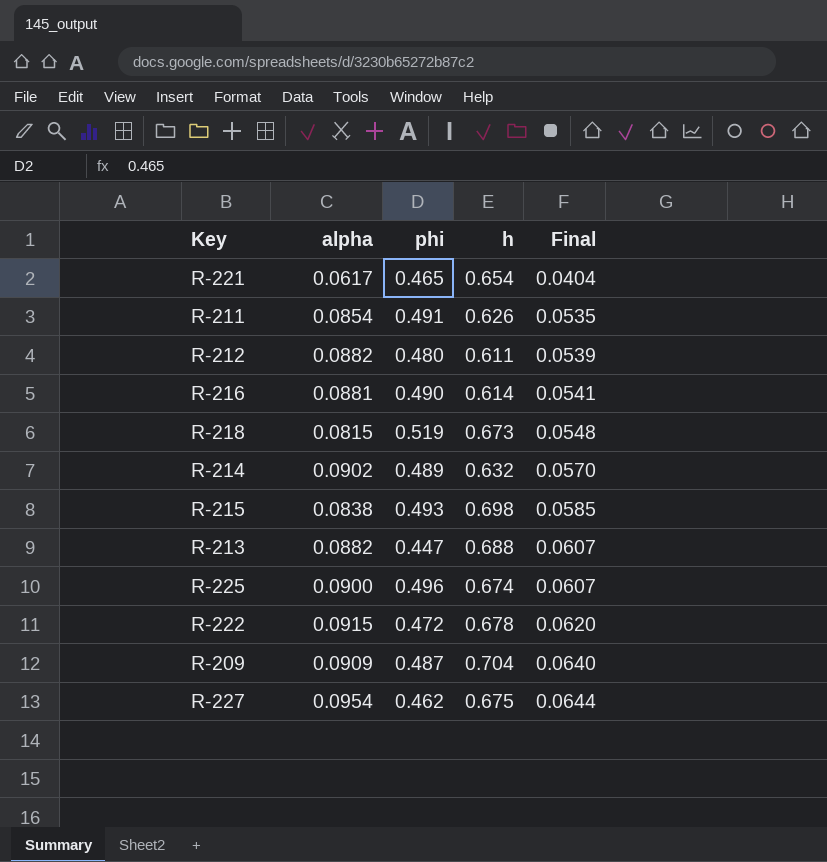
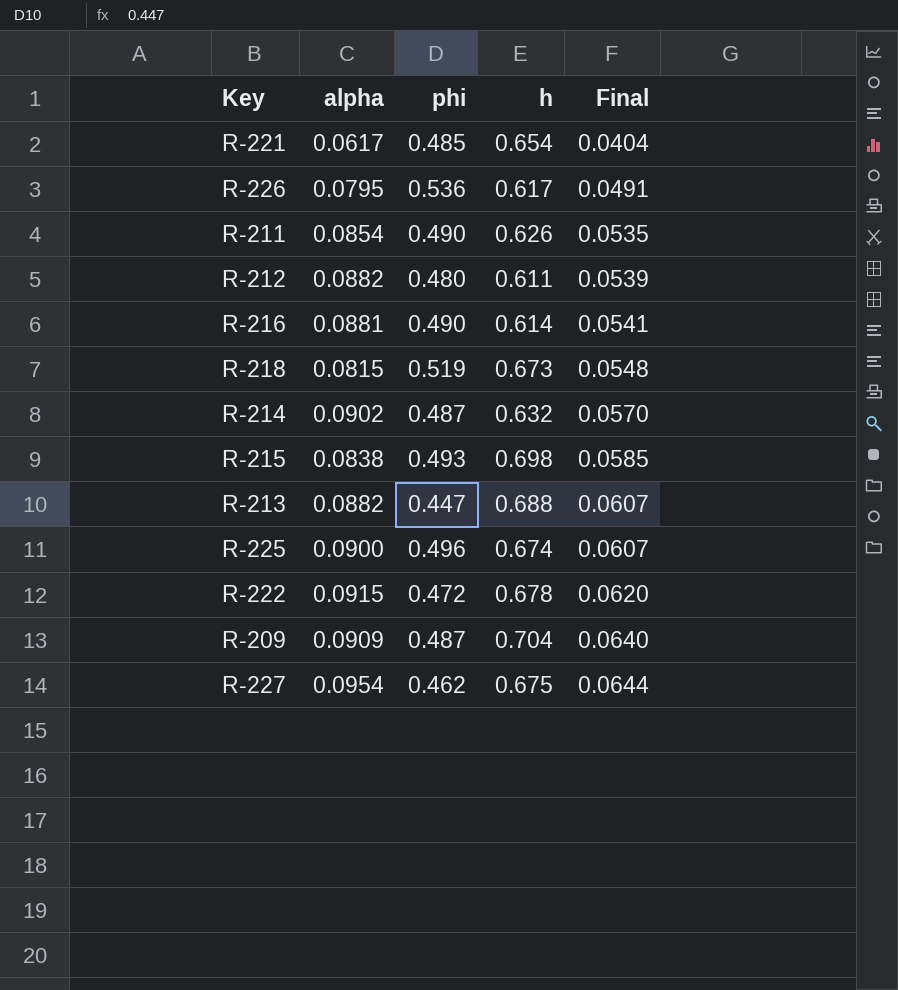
R-221 | phi: 0.465 -> 0.485
row R-226: none -> 0.0795 | 0.536 | 0.617 | 0.0491
R-211 | phi: 0.491 -> 0.490
R-214 | phi: 0.489 -> 0.487

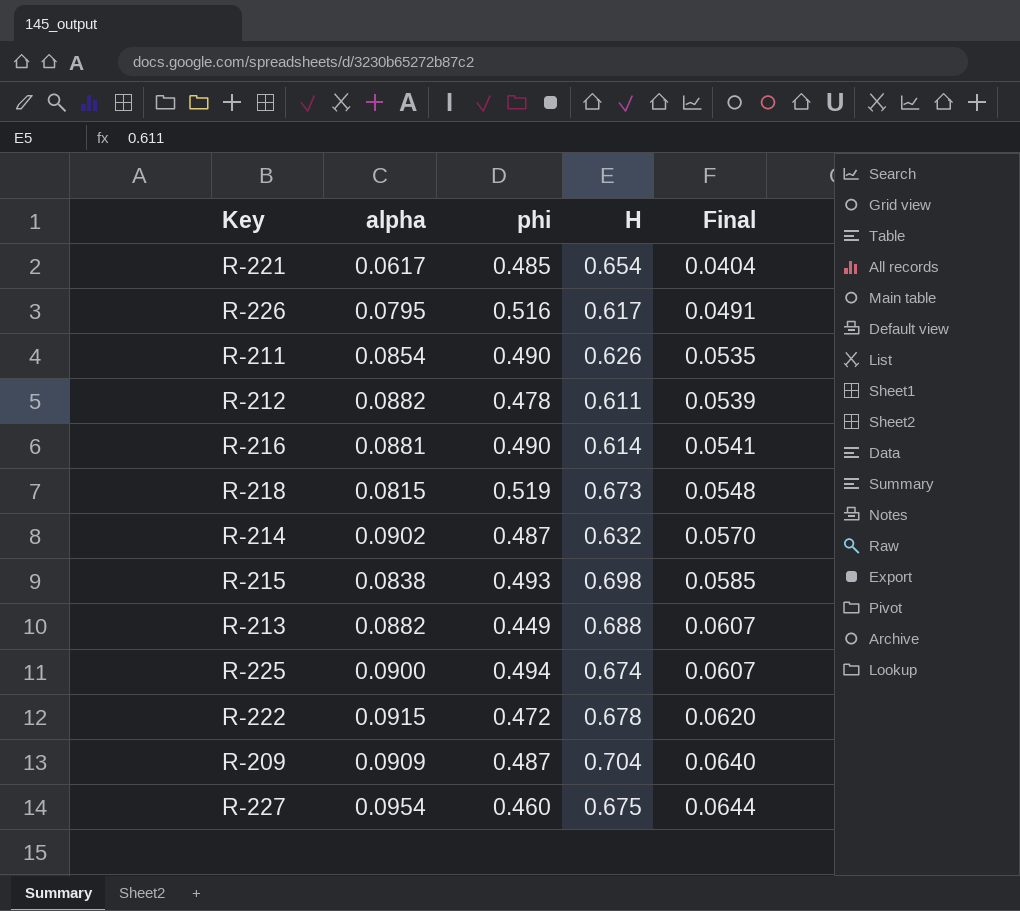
column name: h -> H
R-226 | phi: 0.536 -> 0.516
R-212 | phi: 0.480 -> 0.478
R-213 | phi: 0.447 -> 0.449
R-225 | phi: 0.496 -> 0.494
R-227 | phi: 0.462 -> 0.460

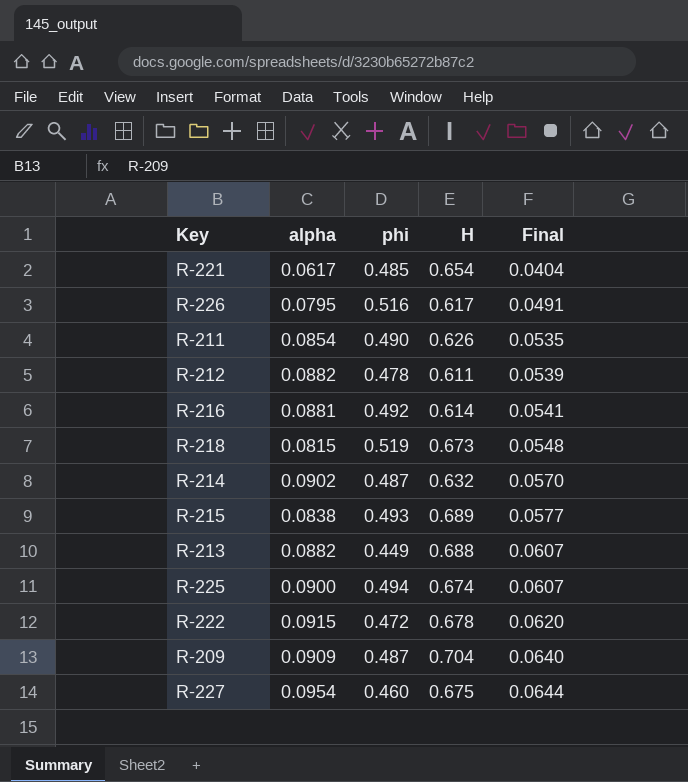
R-216 | phi: 0.490 -> 0.492
R-215 | H: 0.698 -> 0.689
R-215 | Final: 0.0585 -> 0.0577

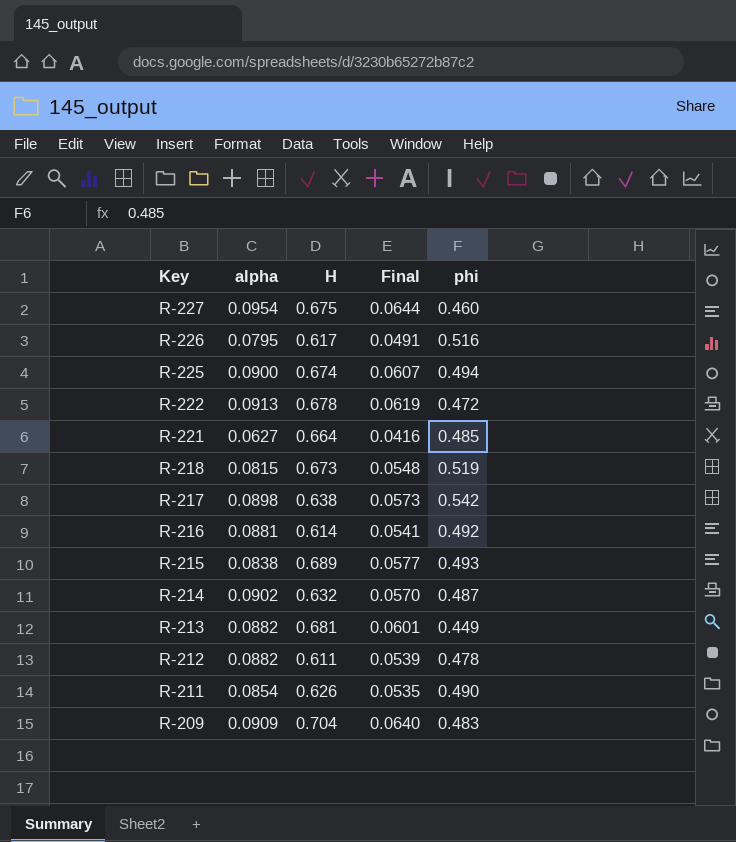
row order: Final ascending -> Key descending
column phi | position: 3 -> 5
R-222 | alpha: 0.0915 -> 0.0913
R-222 | Final: 0.0620 -> 0.0619
R-221 | alpha: 0.0617 -> 0.0627
R-221 | H: 0.654 -> 0.664
R-221 | Final: 0.0404 -> 0.0416
row R-217: none -> 0.0898 | 0.638 | 0.0573 | 0.542
R-213 | H: 0.688 -> 0.681
R-213 | Final: 0.0607 -> 0.0601
R-209 | phi: 0.487 -> 0.483

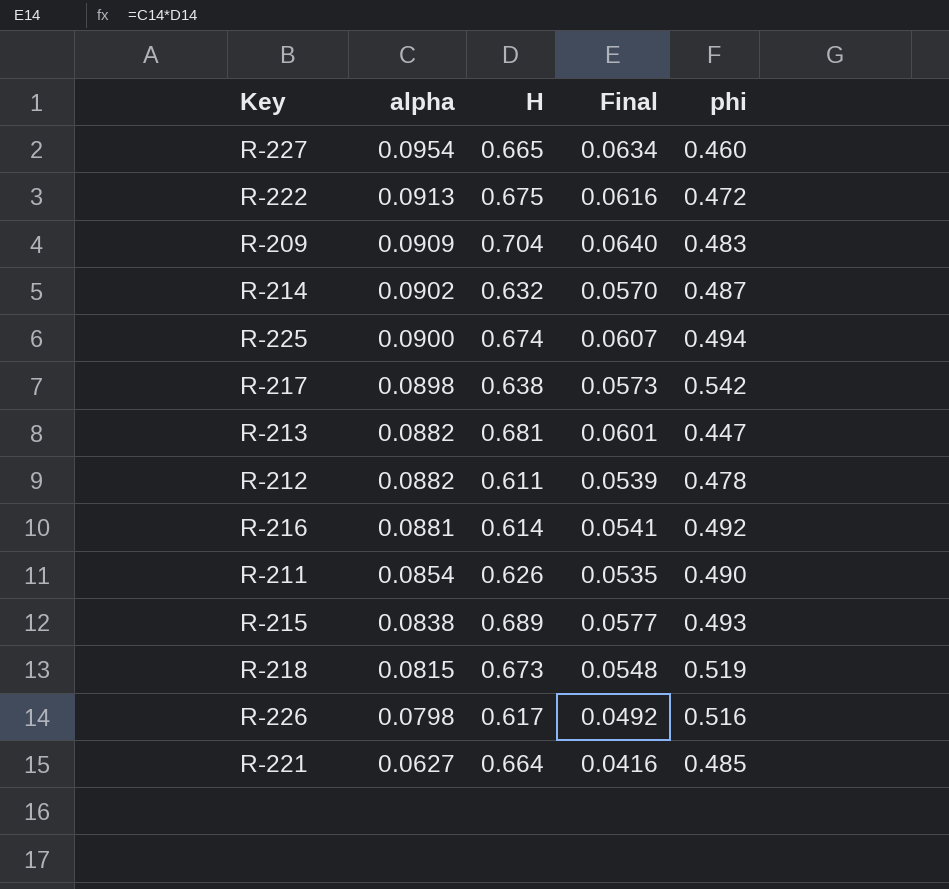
row order: Key descending -> alpha descending
R-227 | H: 0.675 -> 0.665
R-227 | Final: 0.0644 -> 0.0634
R-222 | H: 0.678 -> 0.675
R-222 | Final: 0.0619 -> 0.0616
R-213 | phi: 0.449 -> 0.447
R-226 | alpha: 0.0795 -> 0.0798
R-226 | Final: 0.0491 -> 0.0492

